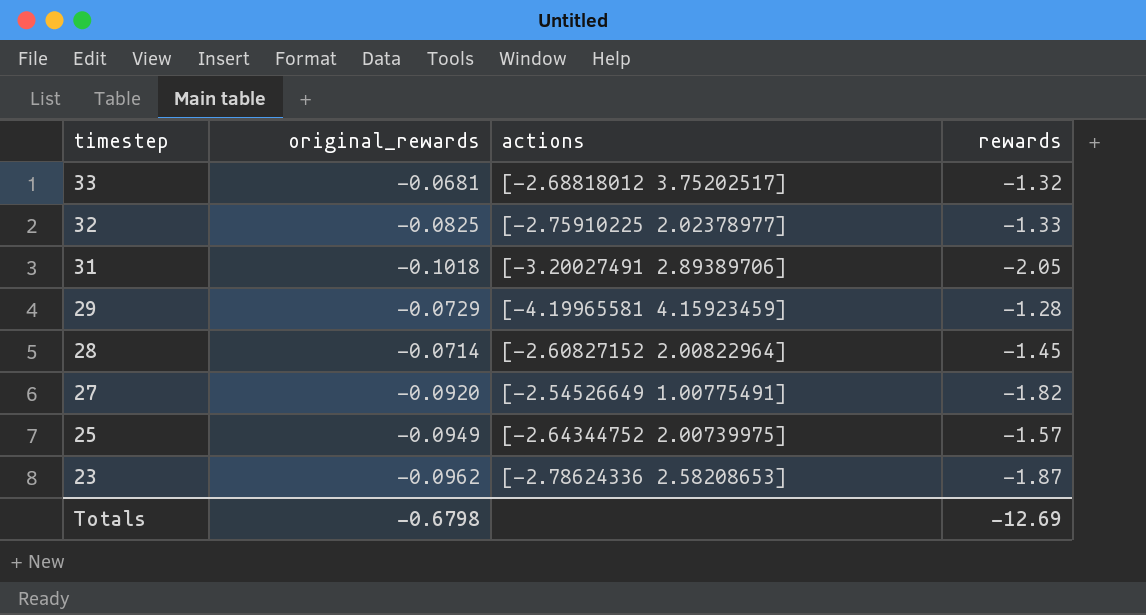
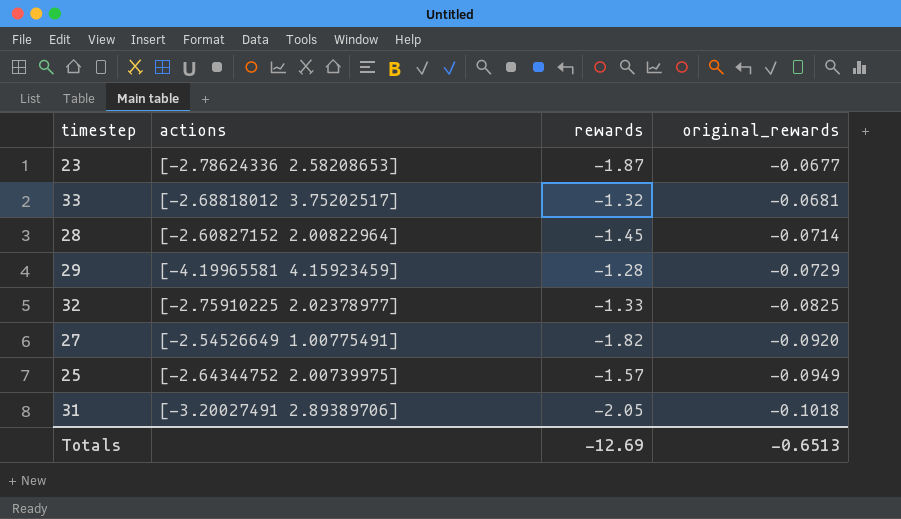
row order: timestep descending -> original_rewards descending
column original_rewards | position: 2 -> 4
23 | original_rewards: -0.0962 -> -0.0677
Totals | original_rewards: -0.6798 -> -0.6513

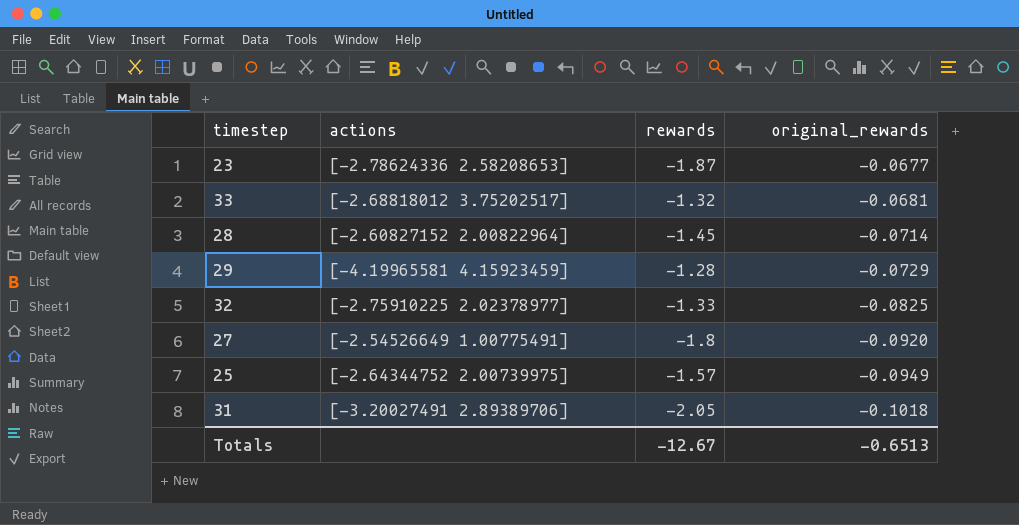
27 | rewards: -1.82 -> -1.8
Totals | rewards: -12.69 -> -12.67

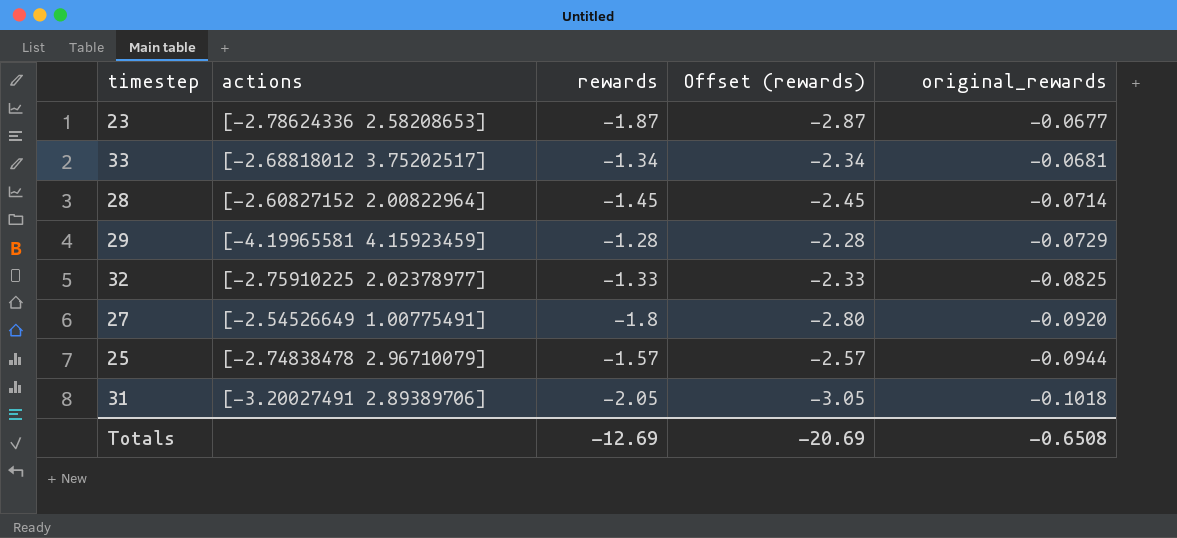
column Offset (rewards) | formula: none -> [rewards] - 1
33 | rewards: -1.32 -> -1.34
25 | actions: [-2.64344752 2.00739975] -> [-2.74838478 2.96710079]
25 | original_rewards: -0.0949 -> -0.0944
Totals | rewards: -12.67 -> -12.69
Totals | original_rewards: -0.6513 -> -0.6508

